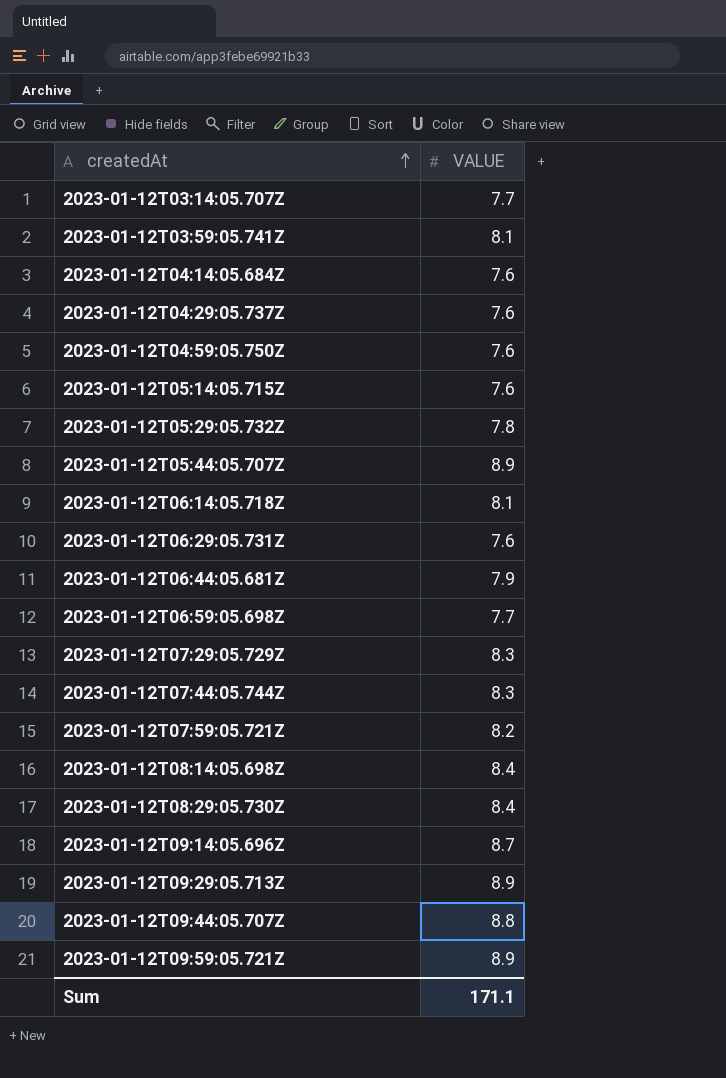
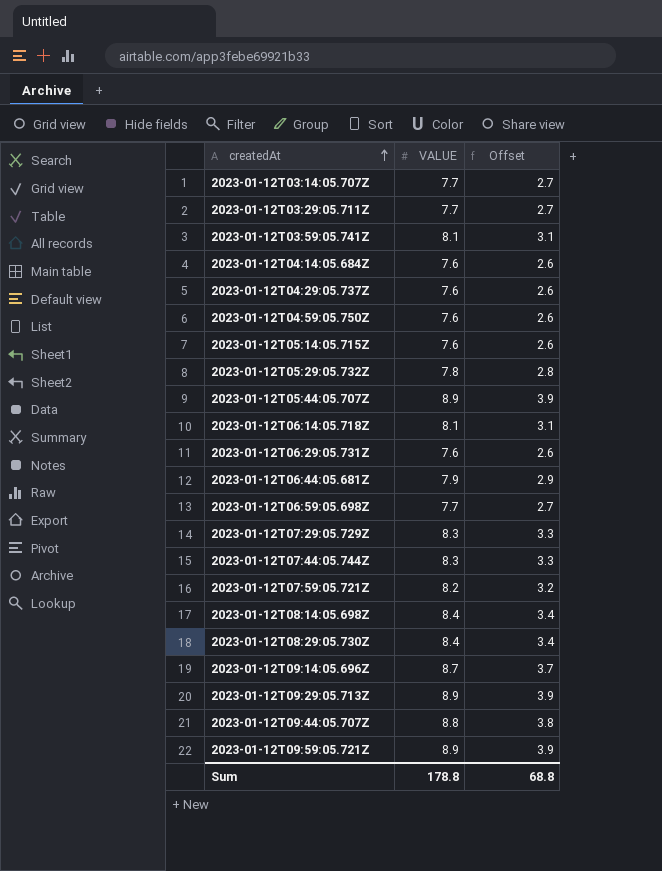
column Offset | formula: none -> [VALUE] - 5
row 2023-01-12T03:29:05.711Z: none -> 7.7 | 2.7
Sum | VALUE: 171.1 -> 178.8

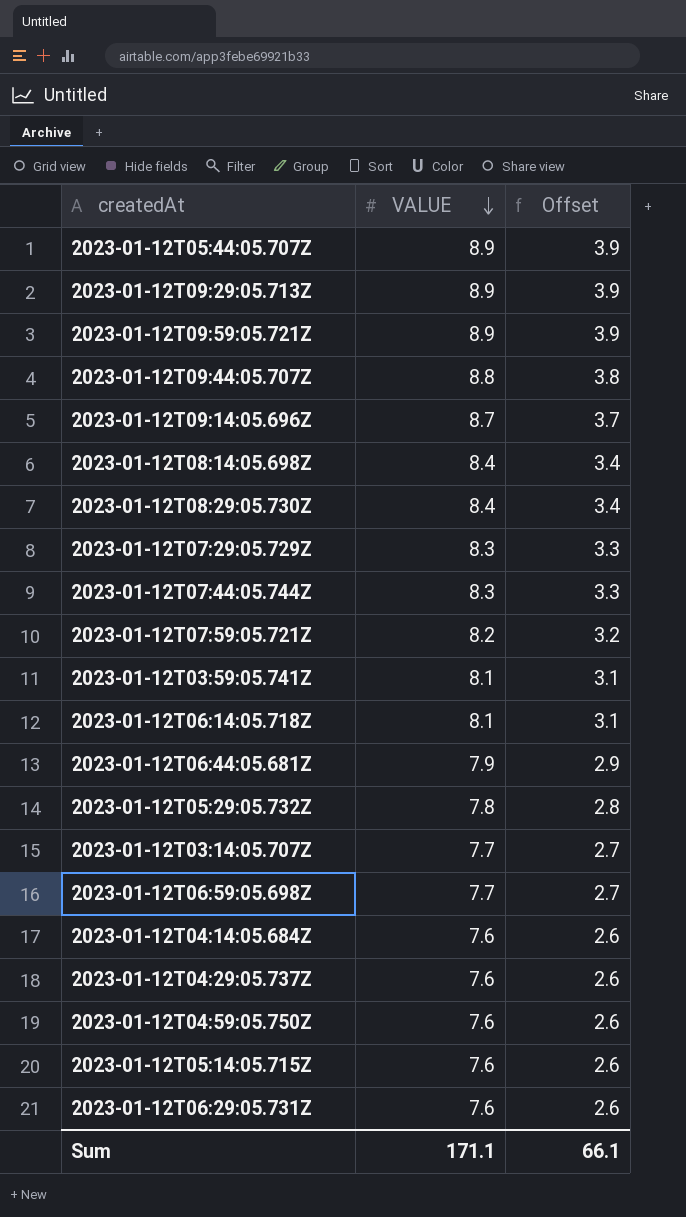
row order: createdAt ascending -> VALUE descending
row 2023-01-12T03:29:05.711Z: 7.7 | 2.7 -> none
Sum | VALUE: 178.8 -> 171.1
Sum | Offset: 68.8 -> 66.1

